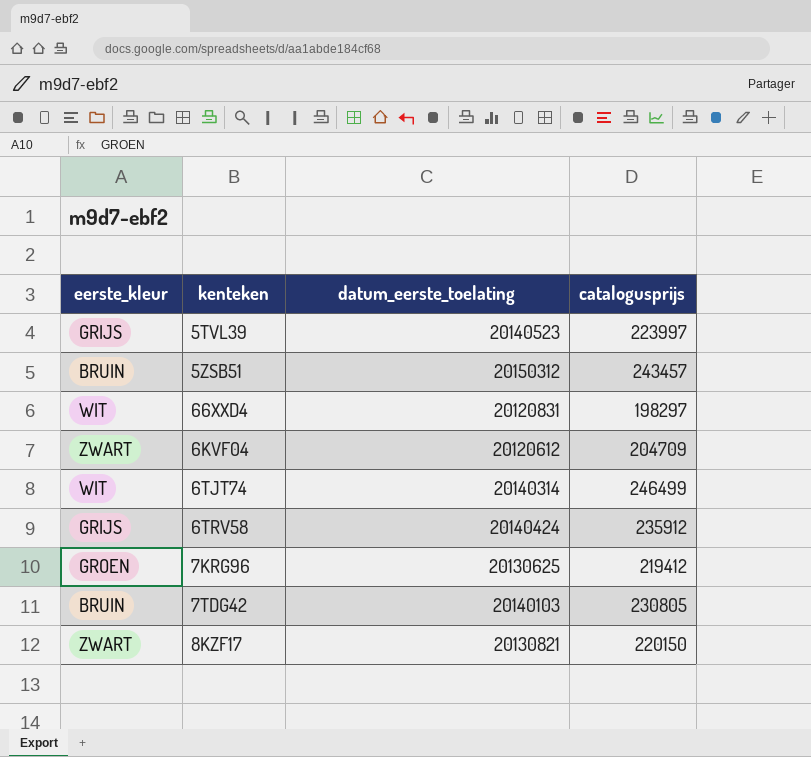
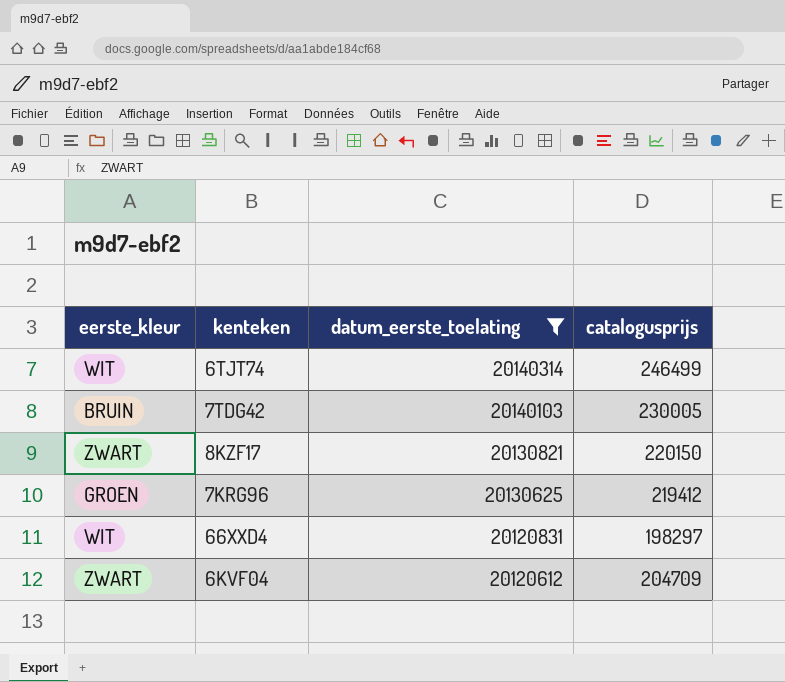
filter: none -> datum_eerste_toelating <= 20140314
row order: none -> datum_eerste_toelating descending
7TDG42 | catalogusprijs: 230805 -> 230005

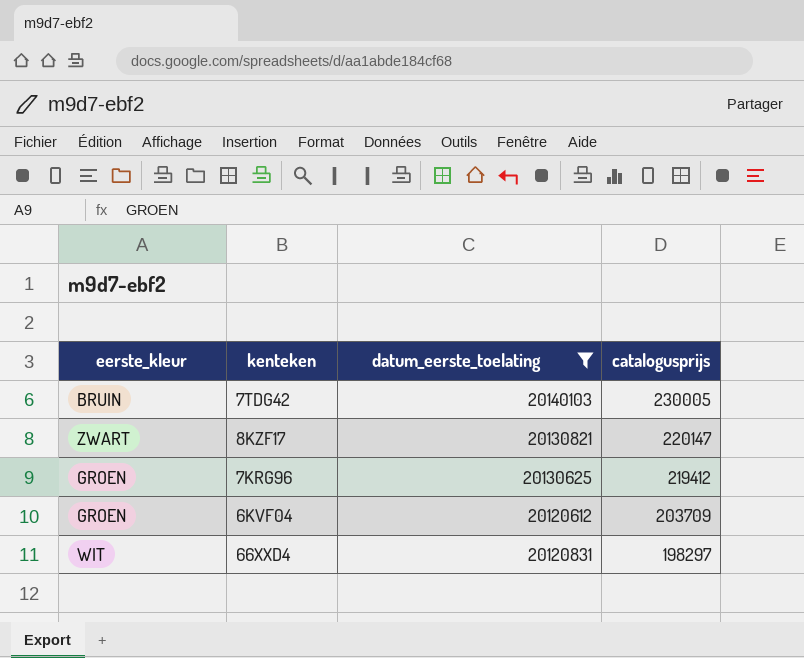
row order: datum_eerste_toelating descending -> catalogusprijs descending
row 6TJT74: WIT | 20140314 | 246499 -> none
8KZF17 | catalogusprijs: 220150 -> 220147
6KVF04 | eerste_kleur: ZWART -> GROEN
6KVF04 | catalogusprijs: 204709 -> 203709

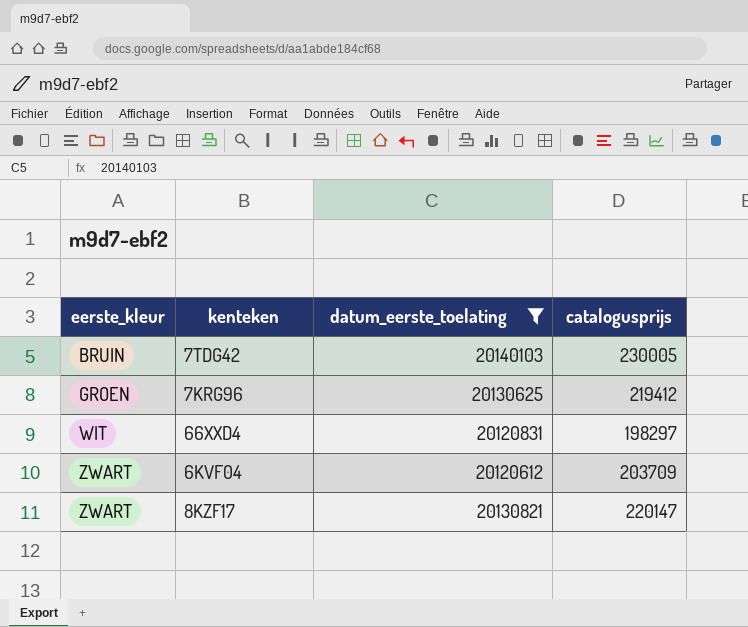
row order: catalogusprijs descending -> eerste_kleur ascending
6KVF04 | eerste_kleur: GROEN -> ZWART

